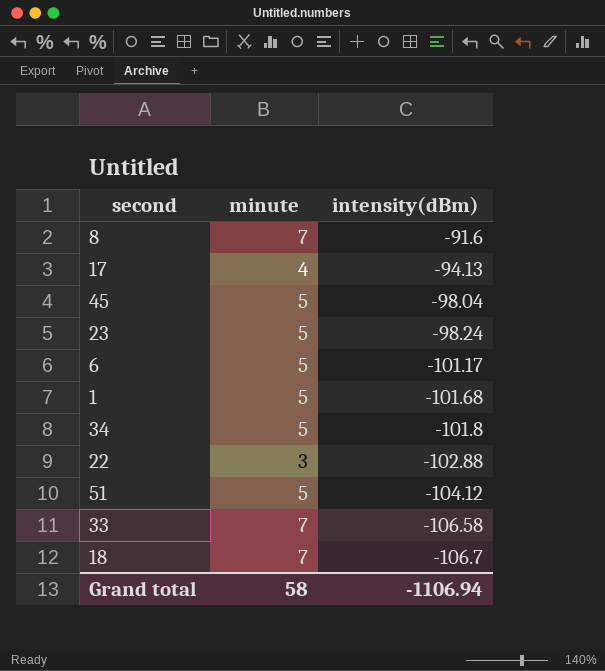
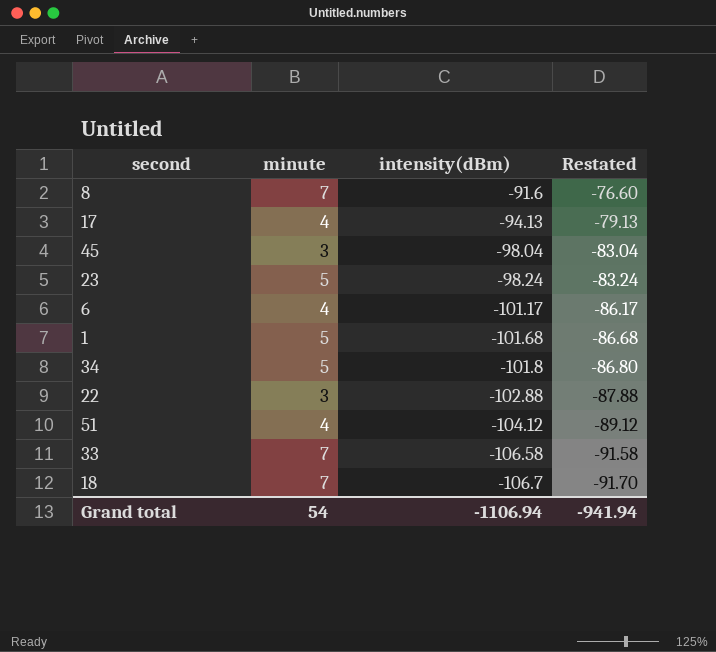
column Restated | formula: none -> [intensity(dBm)] + 15
45 | minute: 5 -> 3
6 | minute: 5 -> 4
51 | minute: 5 -> 4
Grand total | minute: 58 -> 54

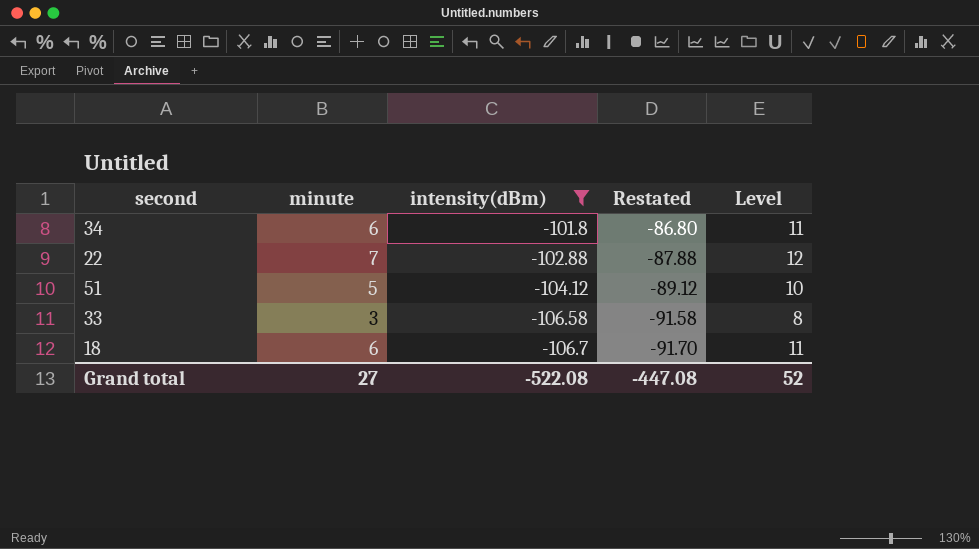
filter: none -> intensity(dBm) <= -101.8
column Level | formula: none -> [minute] + 5
34 | minute: 5 -> 6
22 | minute: 3 -> 7
51 | minute: 4 -> 5
33 | minute: 7 -> 3
18 | minute: 7 -> 6
Grand total | minute: 54 -> 27
Grand total | intensity(dBm): -1106.94 -> -522.08
Grand total | Restated: -941.94 -> -447.08

